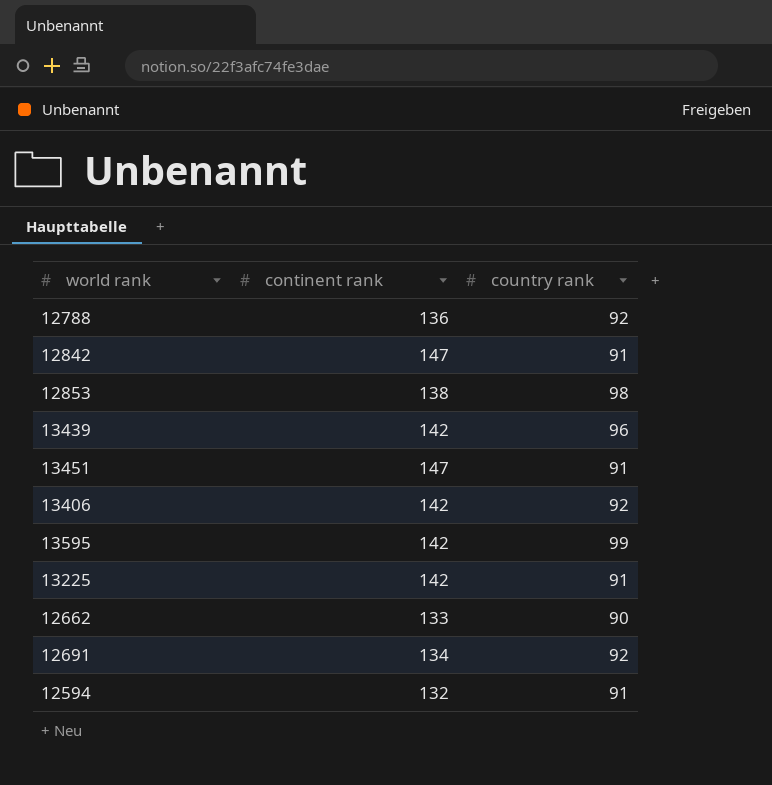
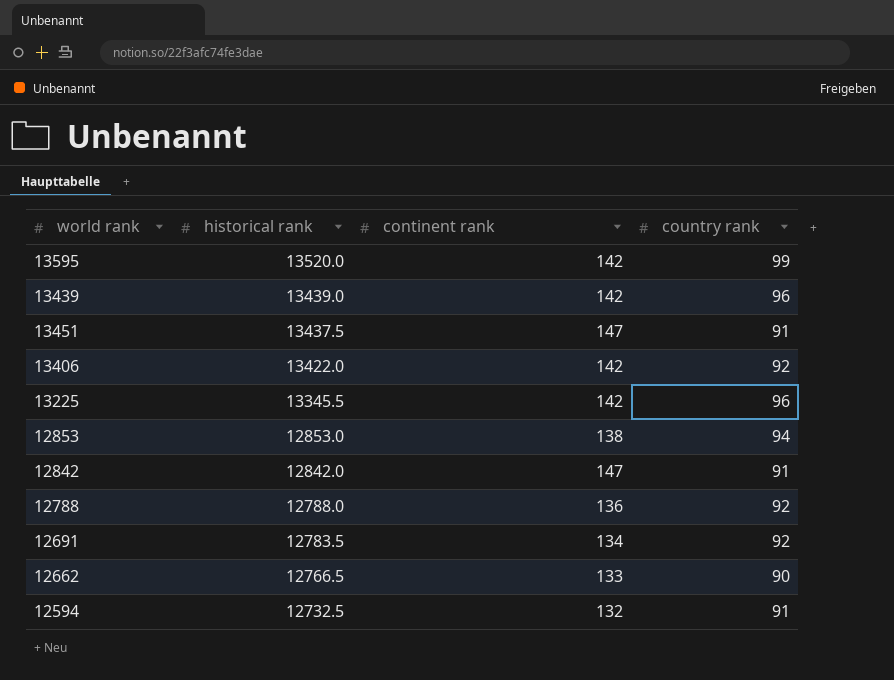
row order: none -> historical rank descending
column historical rank | position: none -> 2
13225 | country rank: 91 -> 96
12853 | country rank: 98 -> 94

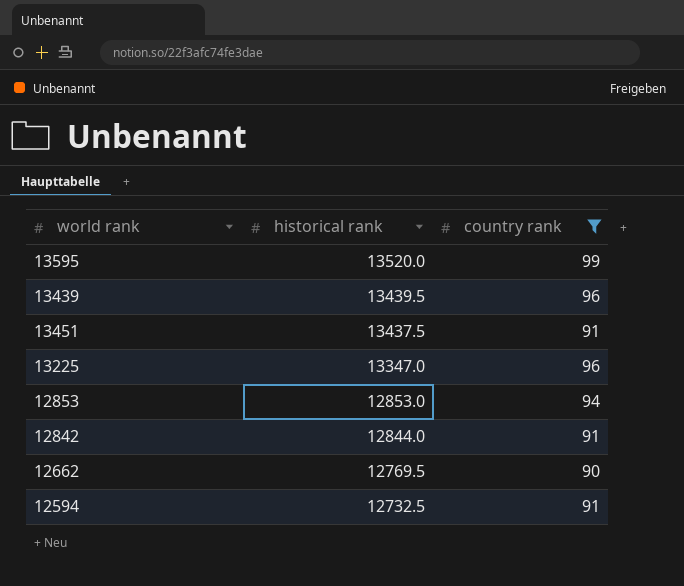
filter: none -> country rank != 92
column continent rank | position: 3 -> none
13439 | historical rank: 13439.0 -> 13439.5
13225 | historical rank: 13345.5 -> 13347.0
12842 | historical rank: 12842.0 -> 12844.0
12662 | historical rank: 12766.5 -> 12769.5

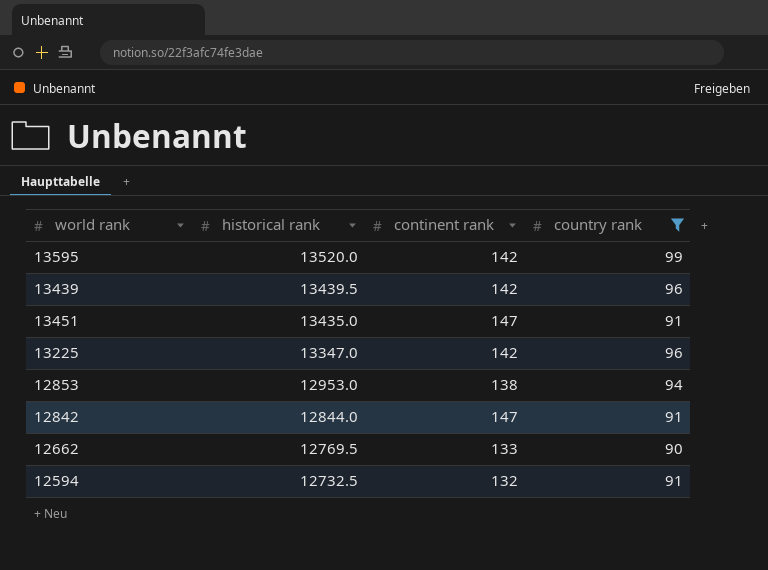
column continent rank | position: none -> 3
13451 | historical rank: 13437.5 -> 13435.0
12853 | historical rank: 12853.0 -> 12953.0

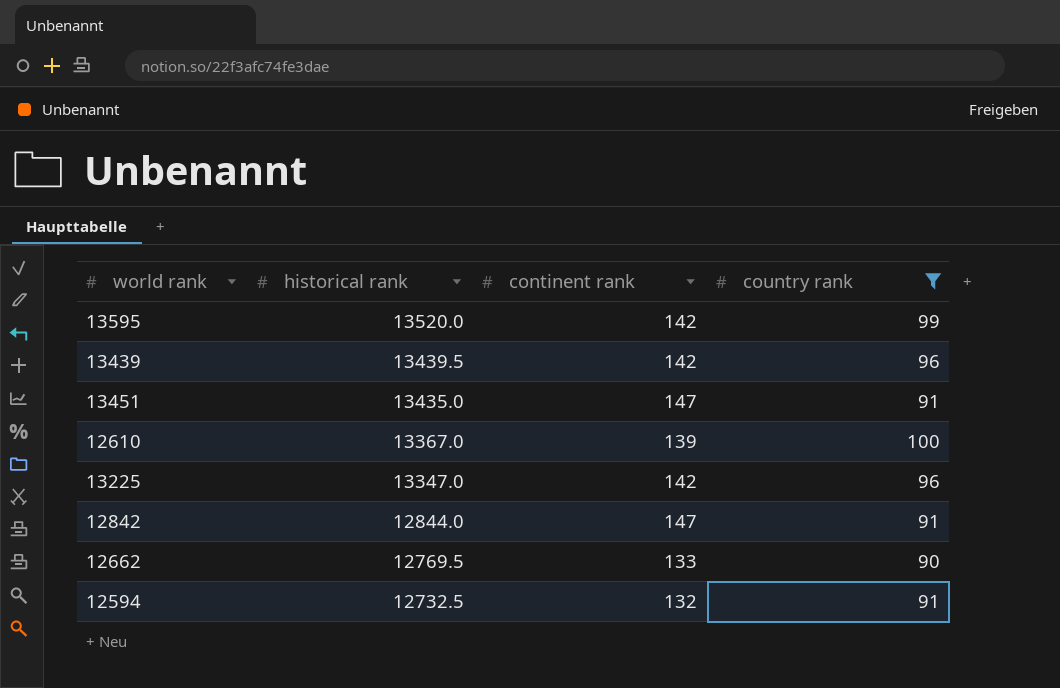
row 12853: 12953.0 | 138 | 94 -> none
row 12610: none -> 13367.0 | 139 | 100

